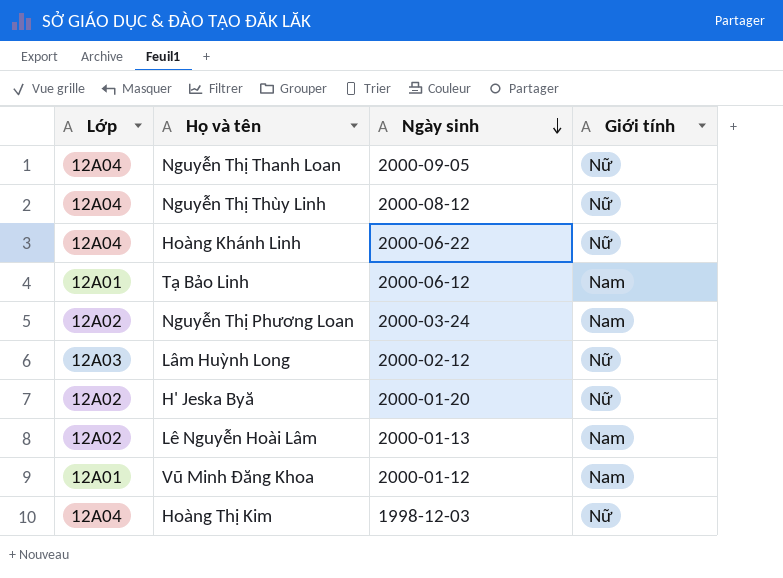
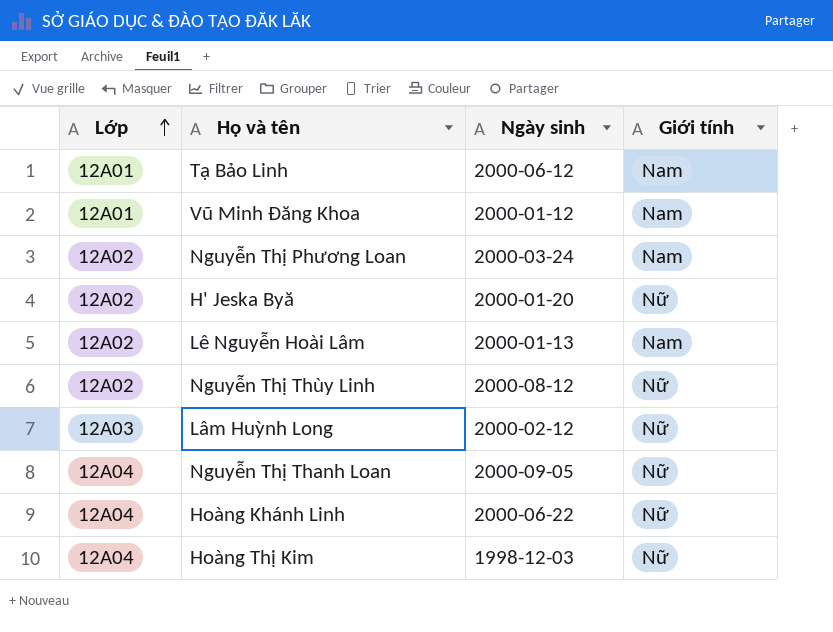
row order: Ngày sinh descending -> Lớp ascending
Nguyễn Thị Thùy Linh | Lớp: 12A04 -> 12A02

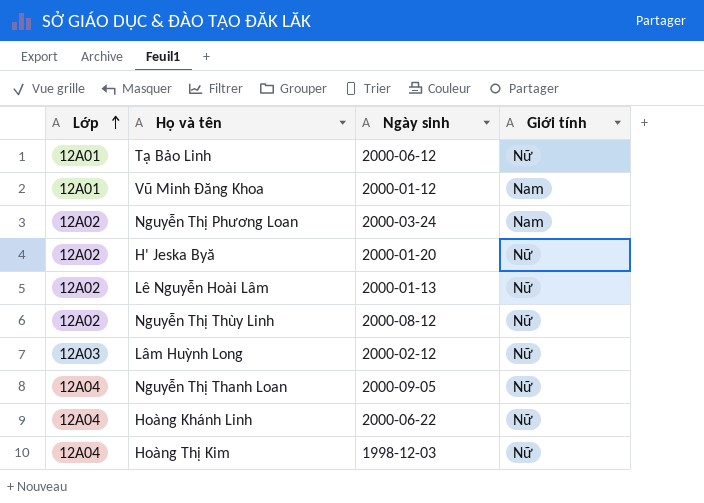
Tạ Bảo Linh | Giới tính: Nam -> Nữ
Lê Nguyễn Hoài Lâm | Giới tính: Nam -> Nữ

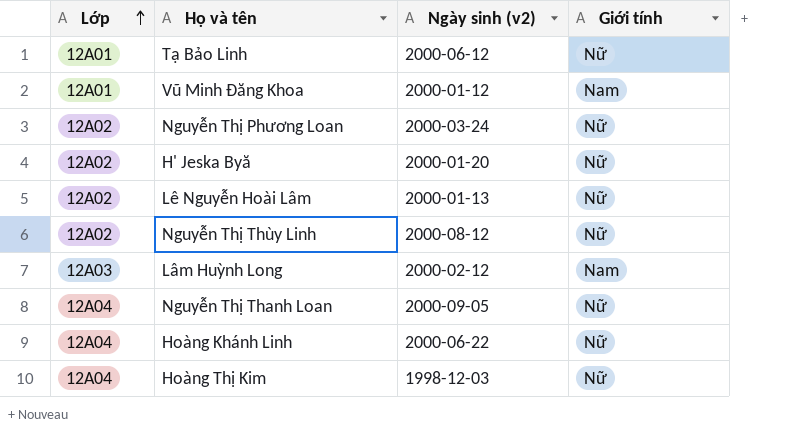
column name: Ngày sinh -> Ngày sinh (v2)
Nguyễn Thị Phương Loan | Giới tính: Nam -> Nữ
Lâm Huỳnh Long | Giới tính: Nữ -> Nam

